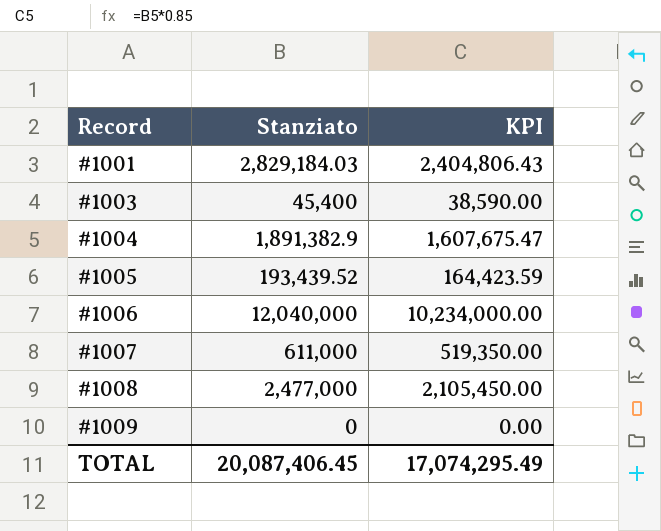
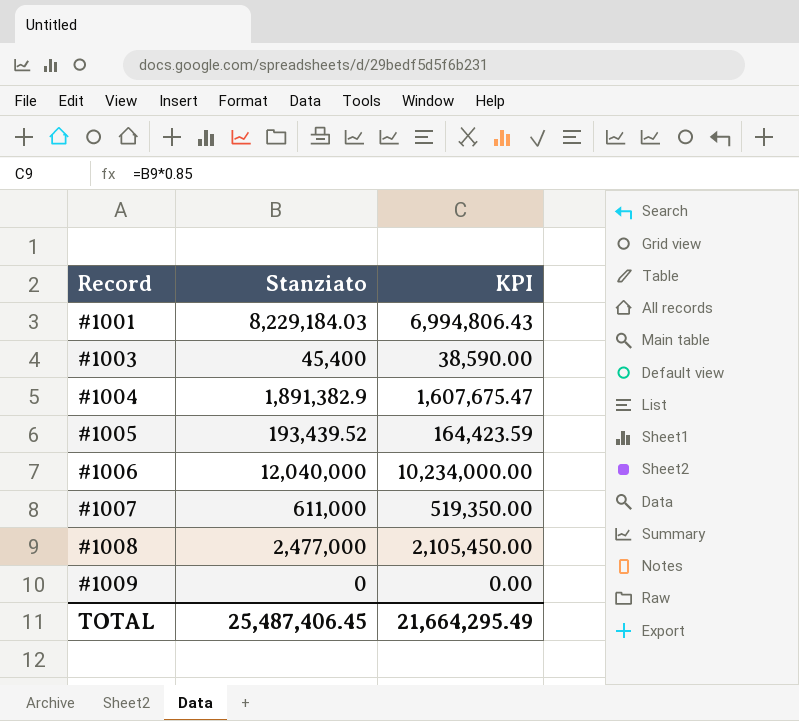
#1001 | Stanziato: 2,829,184.03 -> 8,229,184.03
#1001 | KPI: 2,404,806.43 -> 6,994,806.43
TOTAL | Stanziato: 20,087,406.45 -> 25,487,406.45
TOTAL | KPI: 17,074,295.49 -> 21,664,295.49

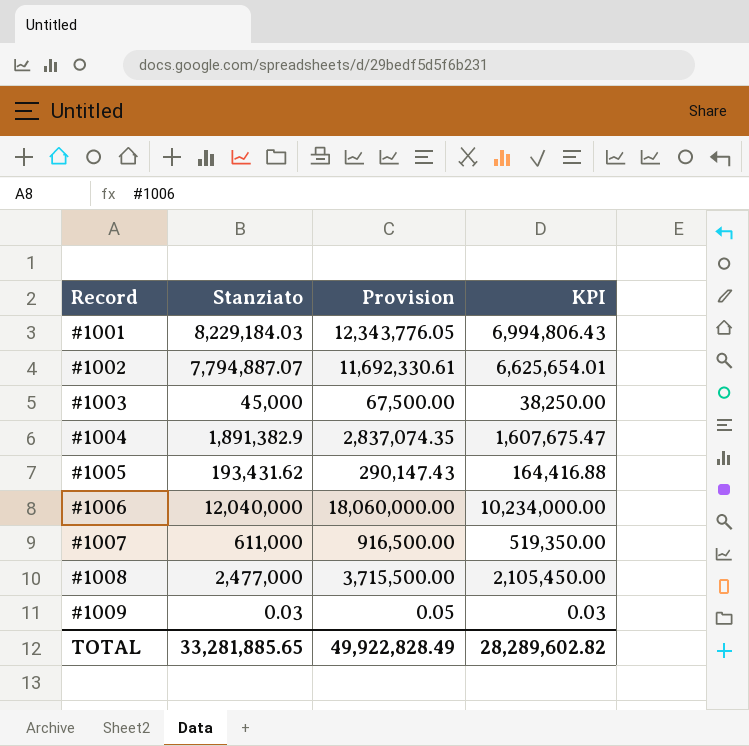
column Provision | formula: none -> [Stanziato] * 1.5
row #1002: none -> 7,794,887.07 | 11,692,330.61 | 6,625,654.01
#1003 | Stanziato: 45,400 -> 45,000
#1003 | KPI: 38,590.00 -> 38,250.00
#1005 | Stanziato: 193,439.52 -> 193,431.62
#1005 | KPI: 164,423.59 -> 164,416.88
#1009 | Stanziato: 0 -> 0.03
#1009 | KPI: 0.00 -> 0.03
TOTAL | Stanziato: 25,487,406.45 -> 33,281,885.65
TOTAL | KPI: 21,664,295.49 -> 28,289,602.82

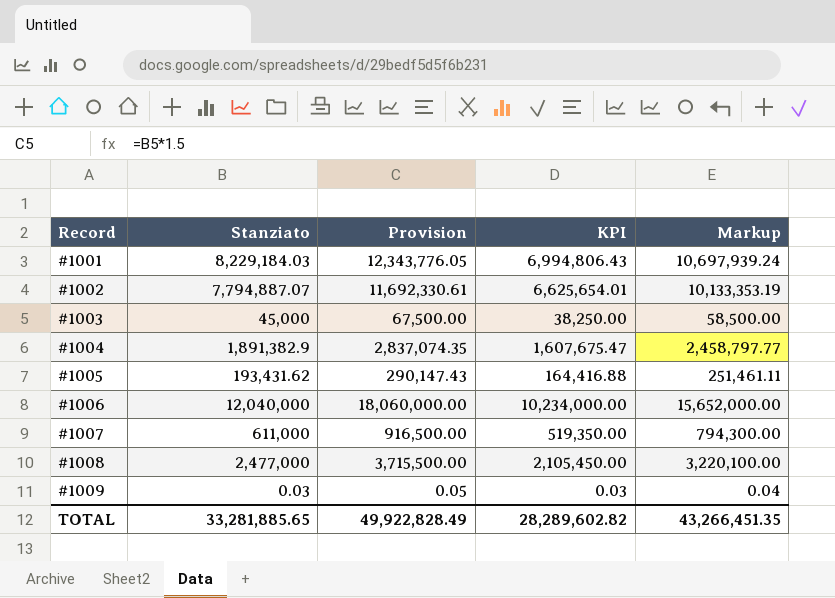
column Markup | formula: none -> [Stanziato] * 1.3

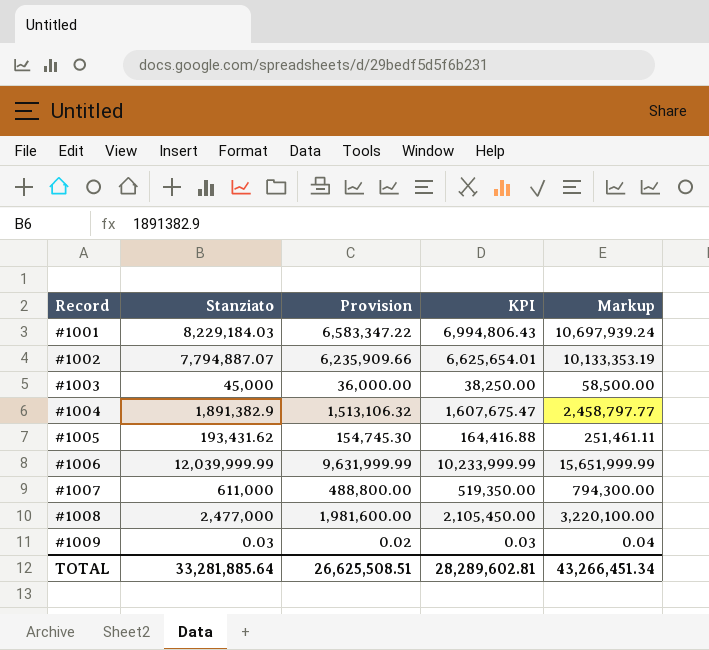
column Provision | formula: [Stanziato] * 1.5 -> [Stanziato] * 0.8
#1006 | Stanziato: 12,040,000 -> 12,039,999.99
#1006 | KPI: 10,234,000.00 -> 10,233,999.99
#1006 | Markup: 15,652,000.00 -> 15,651,999.99
TOTAL | Stanziato: 33,281,885.65 -> 33,281,885.64
TOTAL | Provision: 49,922,828.49 -> 26,625,508.51
TOTAL | KPI: 28,289,602.82 -> 28,289,602.81
TOTAL | Markup: 43,266,451.35 -> 43,266,451.34

